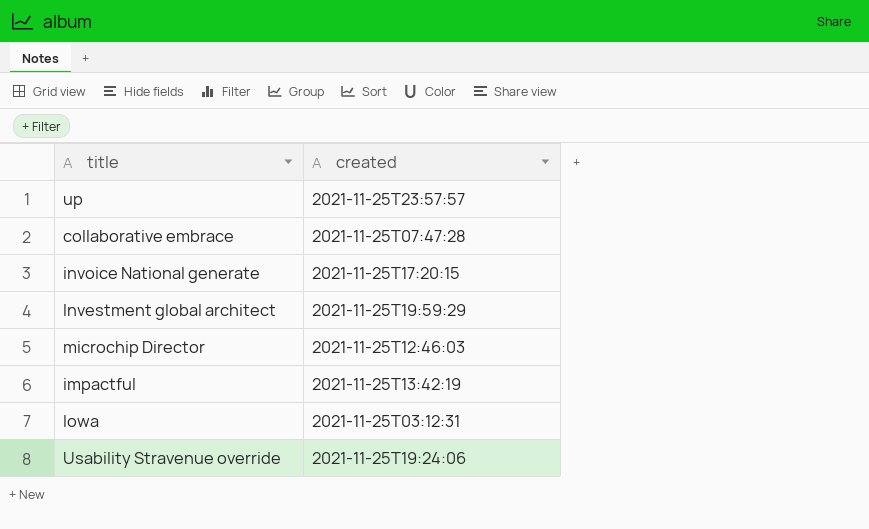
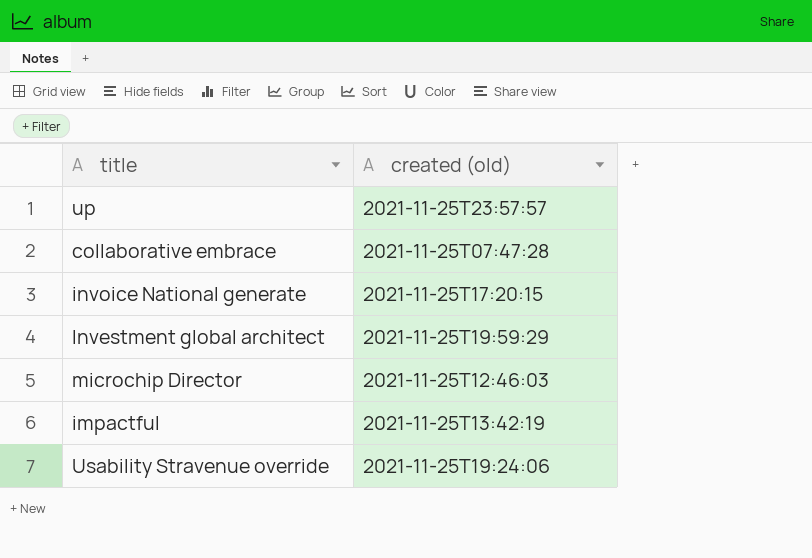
column name: created -> created (old)
row Iowa: 2021-11-25T03:12:31 -> none

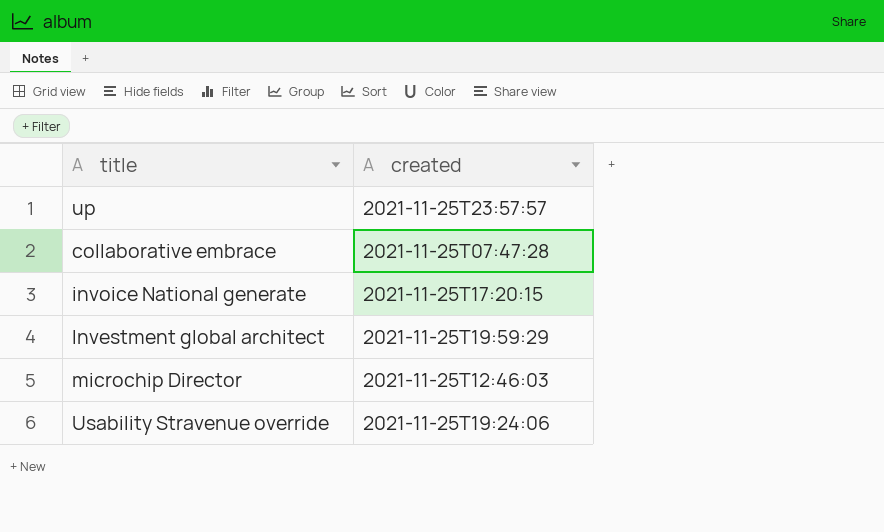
column name: created (old) -> created
row impactful: 2021-11-25T13:42:19 -> none

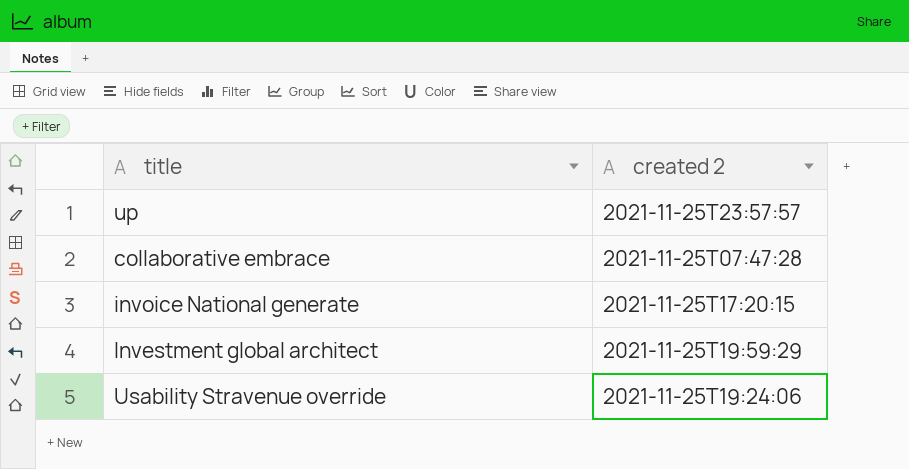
column name: created -> created 2
row microchip Director: 2021-11-25T12:46:03 -> none

